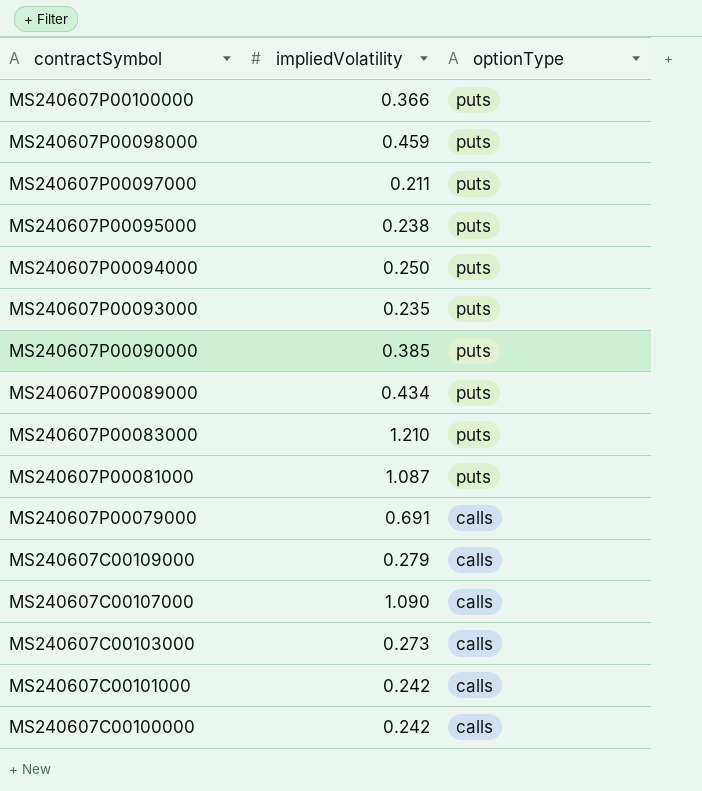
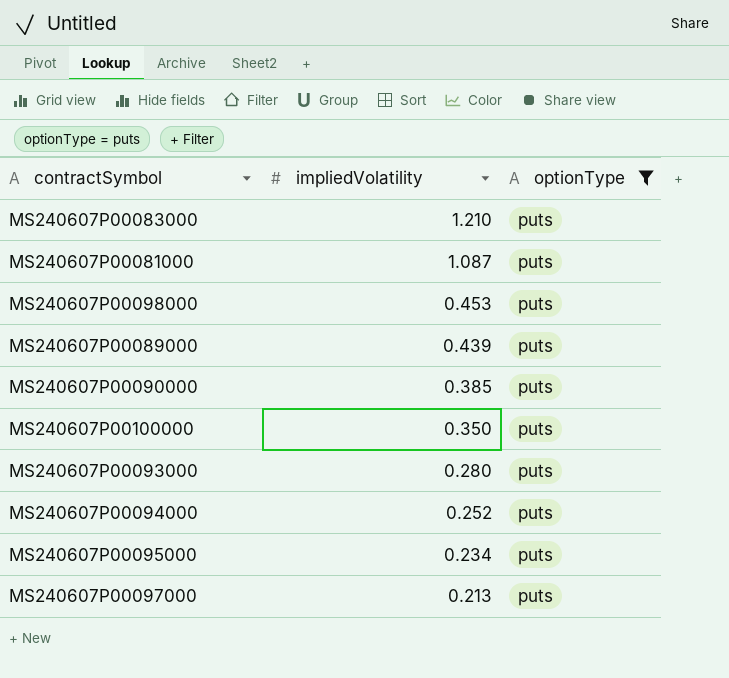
filter: none -> optionType = puts
row order: contractSymbol descending -> impliedVolatility descending
MS240607P00098000 | impliedVolatility: 0.459 -> 0.453
MS240607P00089000 | impliedVolatility: 0.434 -> 0.439
MS240607P00100000 | impliedVolatility: 0.366 -> 0.350
MS240607P00093000 | impliedVolatility: 0.235 -> 0.280
MS240607P00094000 | impliedVolatility: 0.250 -> 0.252
MS240607P00095000 | impliedVolatility: 0.238 -> 0.234
MS240607P00097000 | impliedVolatility: 0.211 -> 0.213

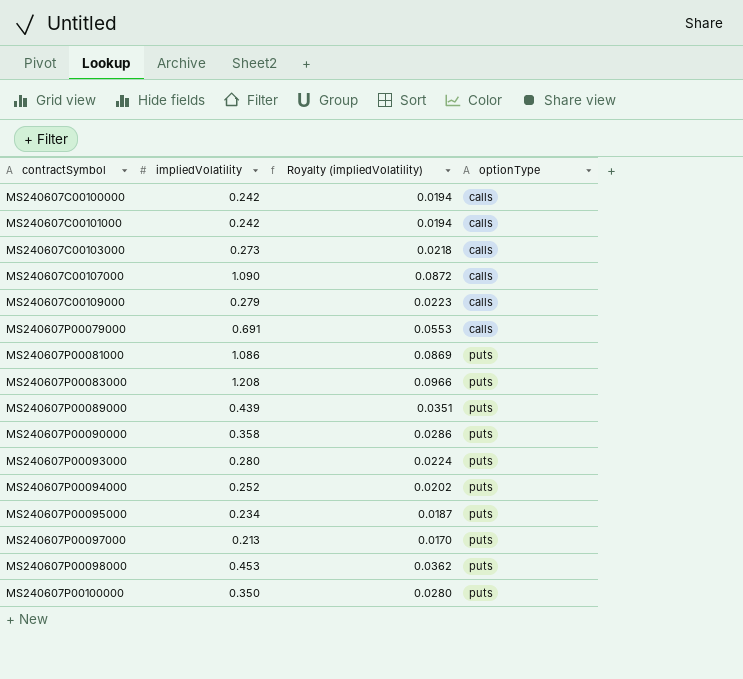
filter: optionType = puts -> none
row order: impliedVolatility descending -> contractSymbol ascending
column Royalty (impliedVolatility) | formula: none -> [impliedVolatility] * 0.08
MS240607P00081000 | impliedVolatility: 1.087 -> 1.086
MS240607P00083000 | impliedVolatility: 1.210 -> 1.208
MS240607P00090000 | impliedVolatility: 0.385 -> 0.358

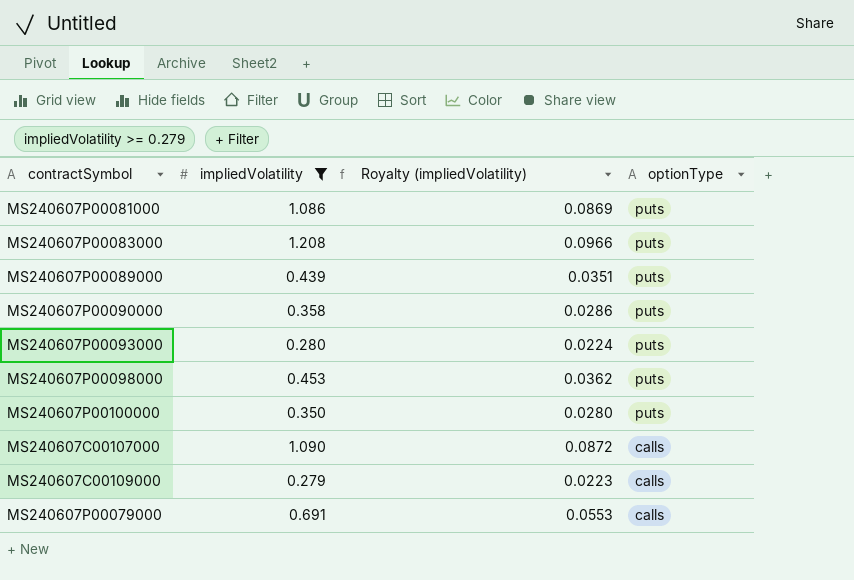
filter: none -> impliedVolatility >= 0.279
row order: contractSymbol ascending -> optionType descending

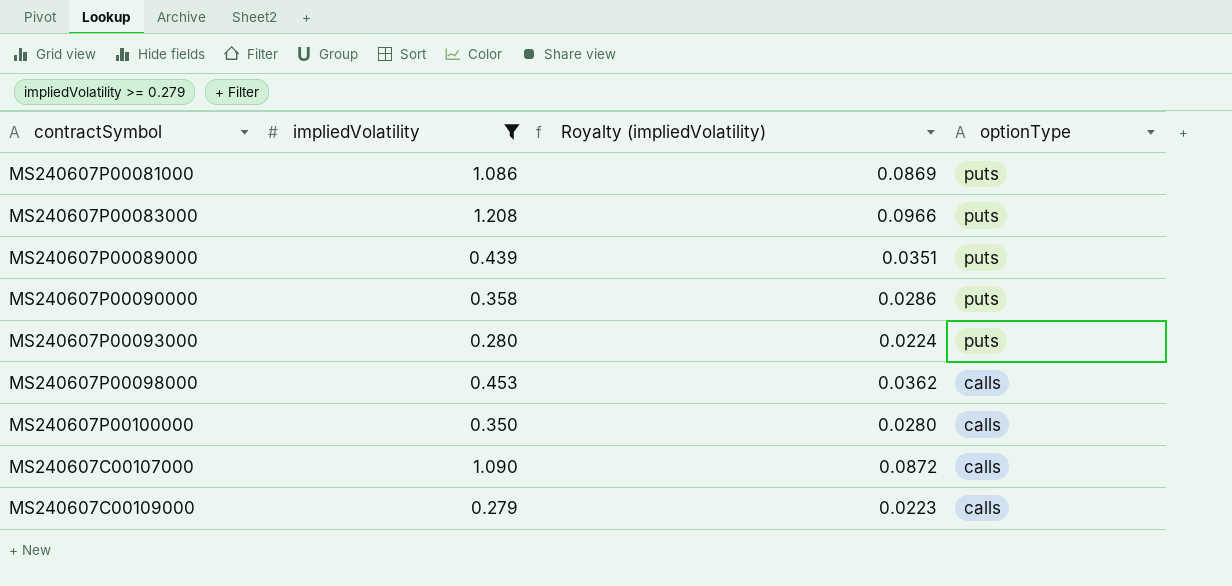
row MS240607P00079000: 0.691 | 0.0553 | calls -> none
MS240607P00098000 | optionType: puts -> calls
MS240607P00100000 | optionType: puts -> calls

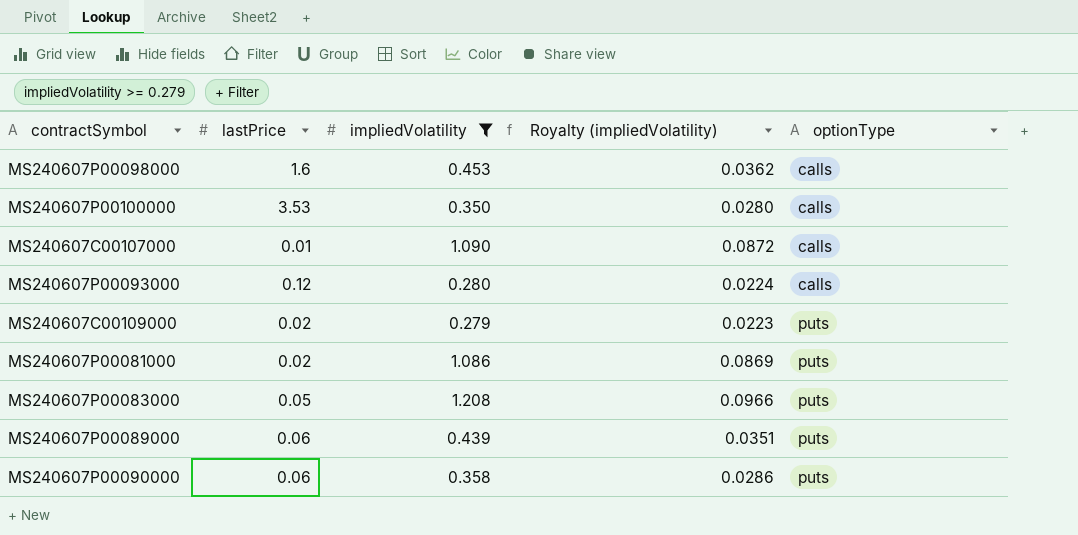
row order: optionType descending -> optionType ascending
column lastPrice | position: none -> 2
MS240607P00093000 | optionType: puts -> calls
MS240607C00109000 | optionType: calls -> puts

